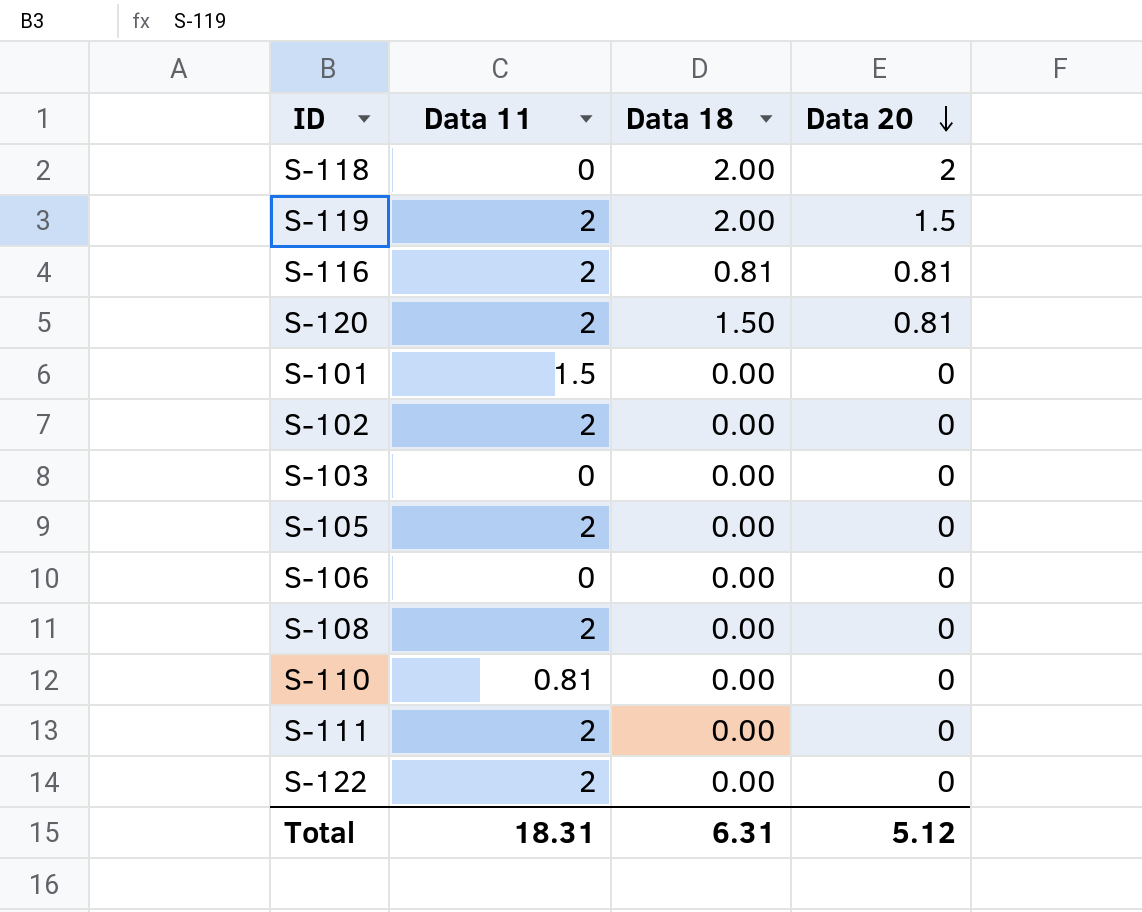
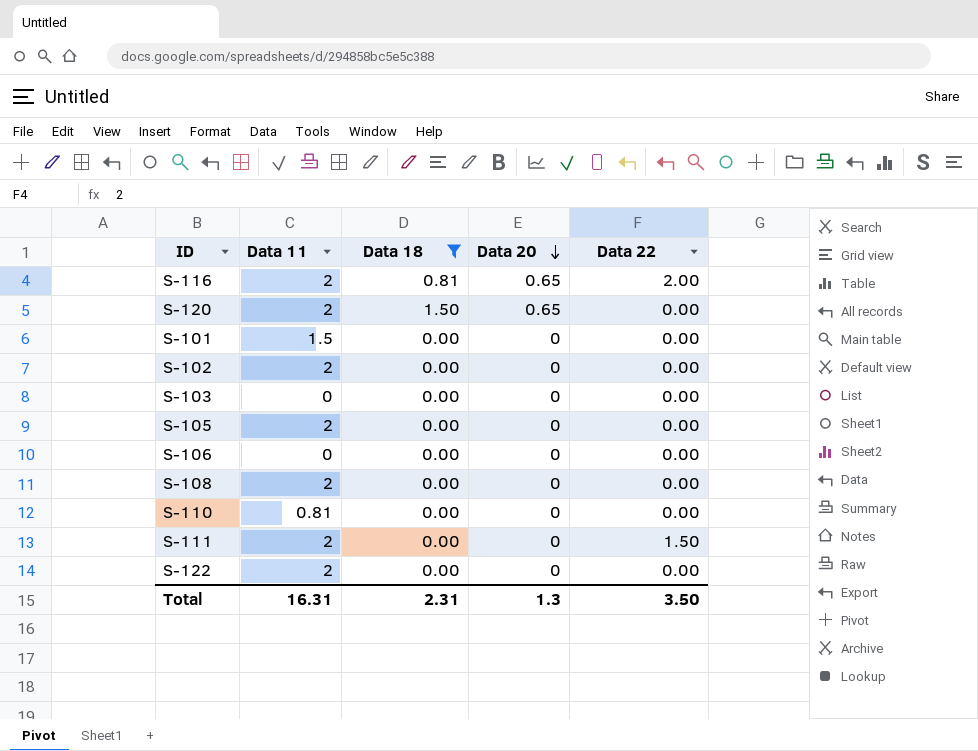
filter: none -> Data 18 != 2.00
column Data 22 | position: none -> 5
S-116 | Data 20: 0.81 -> 0.65
S-120 | Data 20: 0.81 -> 0.65
Total | Data 11: 18.31 -> 16.31
Total | Data 18: 6.31 -> 2.31
Total | Data 20: 5.12 -> 1.3

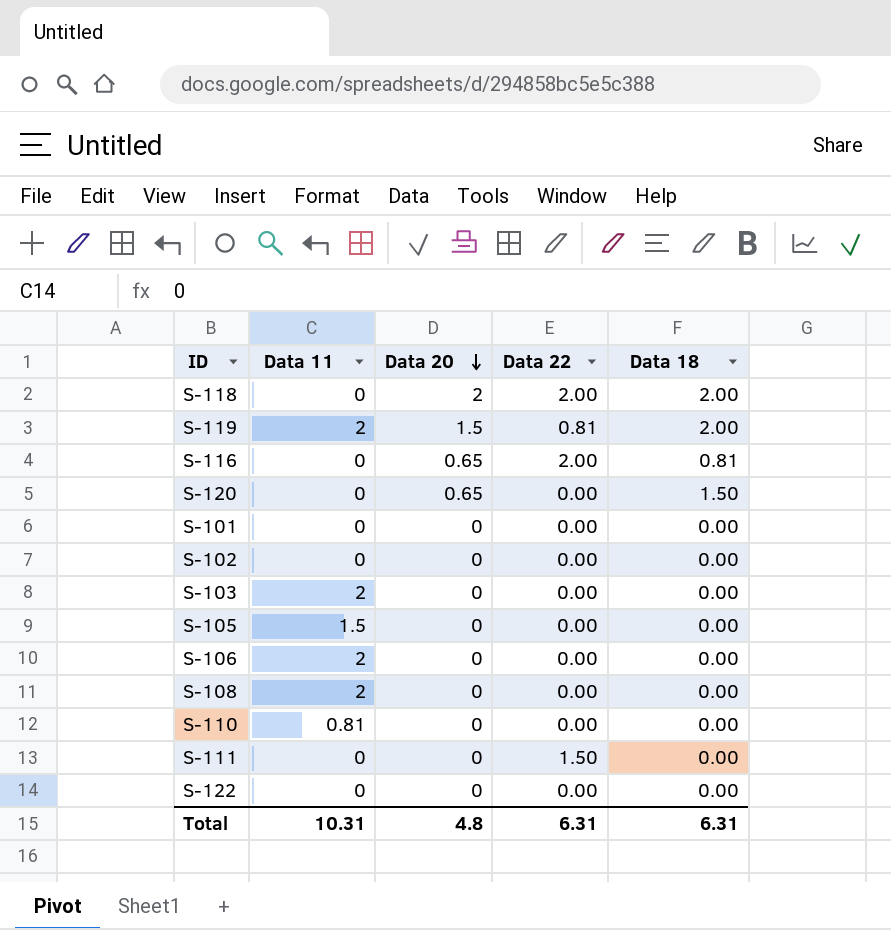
filter: Data 18 != 2.00 -> none
column Data 18 | position: 3 -> 5
S-116 | Data 11: 2 -> 0
S-120 | Data 11: 2 -> 0
S-101 | Data 11: 1.5 -> 0
S-102 | Data 11: 2 -> 0
S-103 | Data 11: 0 -> 2
S-105 | Data 11: 2 -> 1.5
S-106 | Data 11: 0 -> 2
S-111 | Data 11: 2 -> 0
S-122 | Data 11: 2 -> 0
Total | Data 11: 16.31 -> 10.31
Total | Data 20: 1.3 -> 4.8
Total | Data 22: 3.50 -> 6.31
Total | Data 18: 2.31 -> 6.31

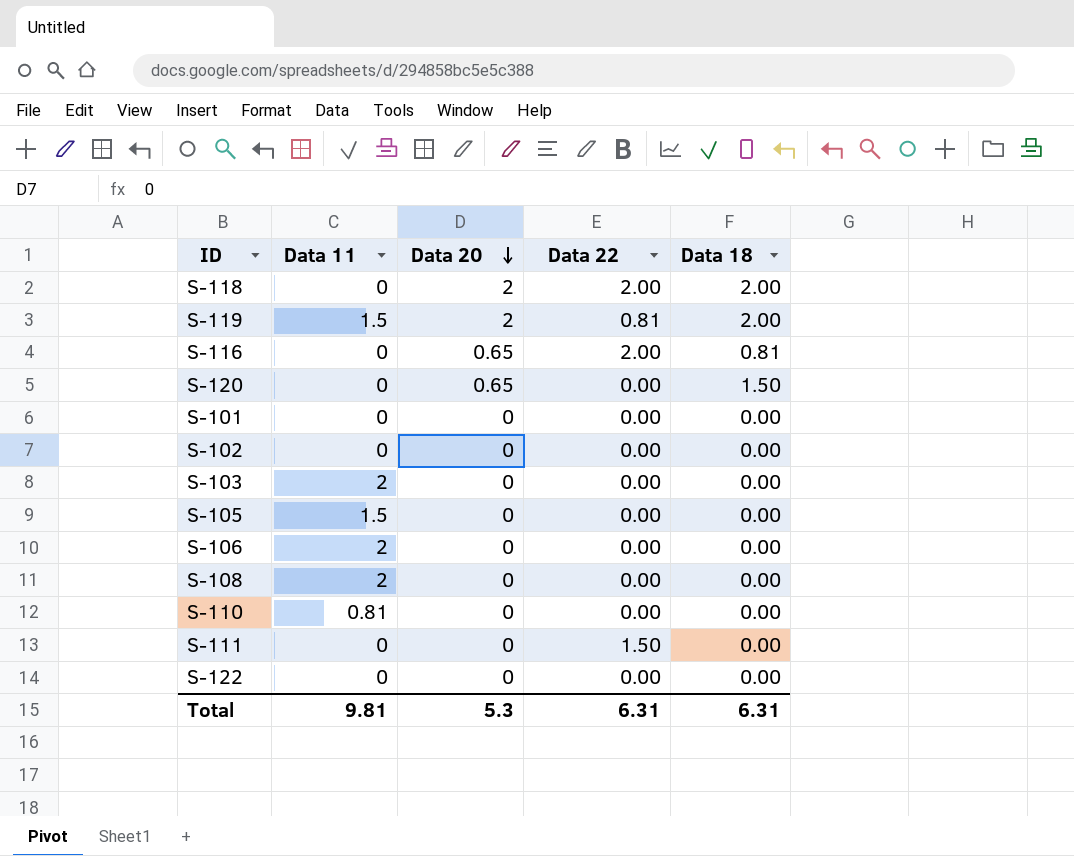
S-119 | Data 11: 2 -> 1.5
S-119 | Data 20: 1.5 -> 2
Total | Data 11: 10.31 -> 9.81
Total | Data 20: 4.8 -> 5.3

